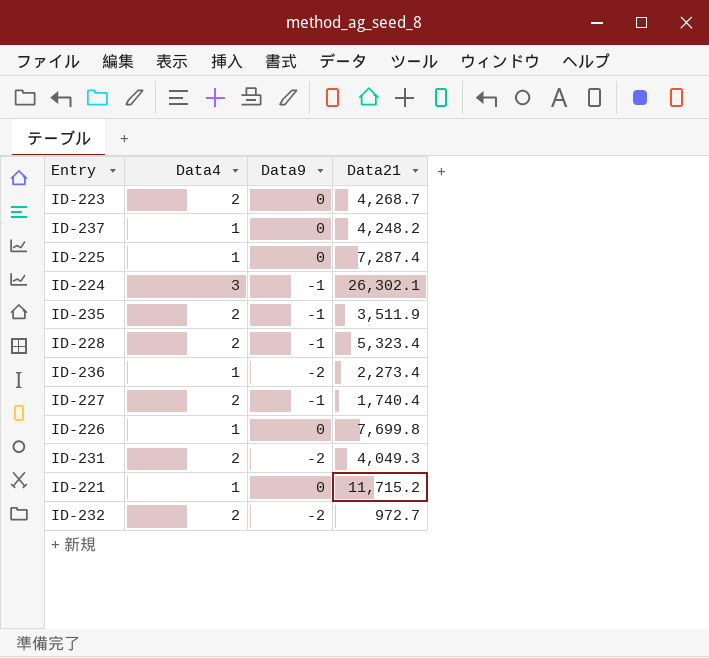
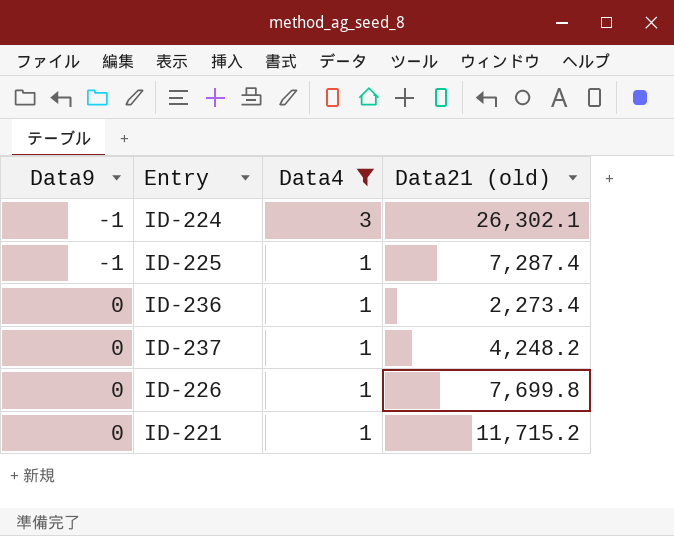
filter: none -> Data4 != 2
row order: none -> Data9 ascending
column Data9 | position: 3 -> 1
column name: Data21 -> Data21 (old)
ID-225 | Data9: 0 -> -1
ID-236 | Data9: -2 -> 0

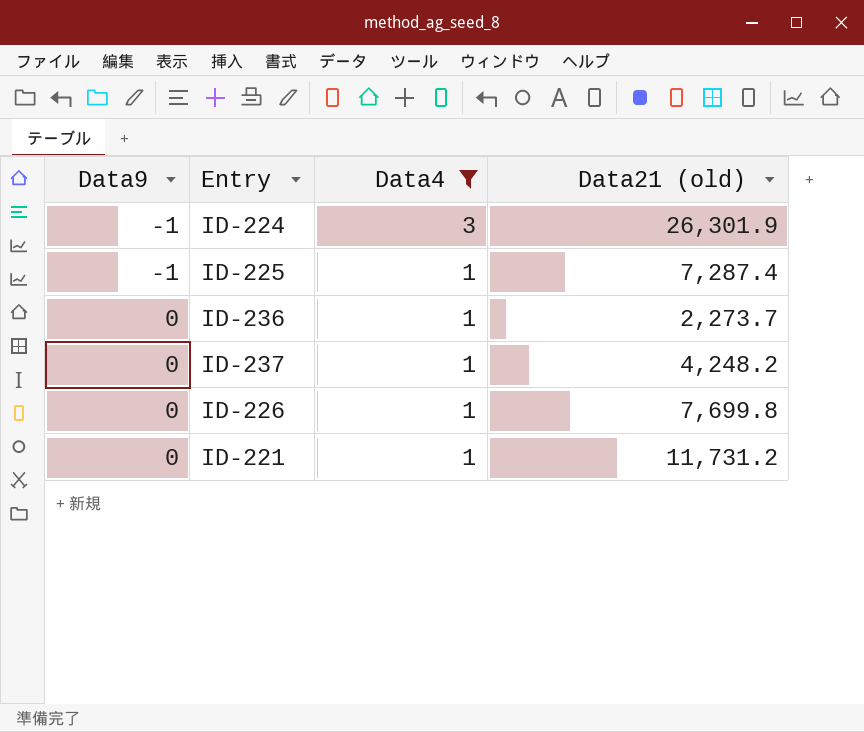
ID-224 | Data21 (old): 26,302.1 -> 26,301.9
ID-236 | Data21 (old): 2,273.4 -> 2,273.7
ID-221 | Data21 (old): 11,715.2 -> 11,731.2

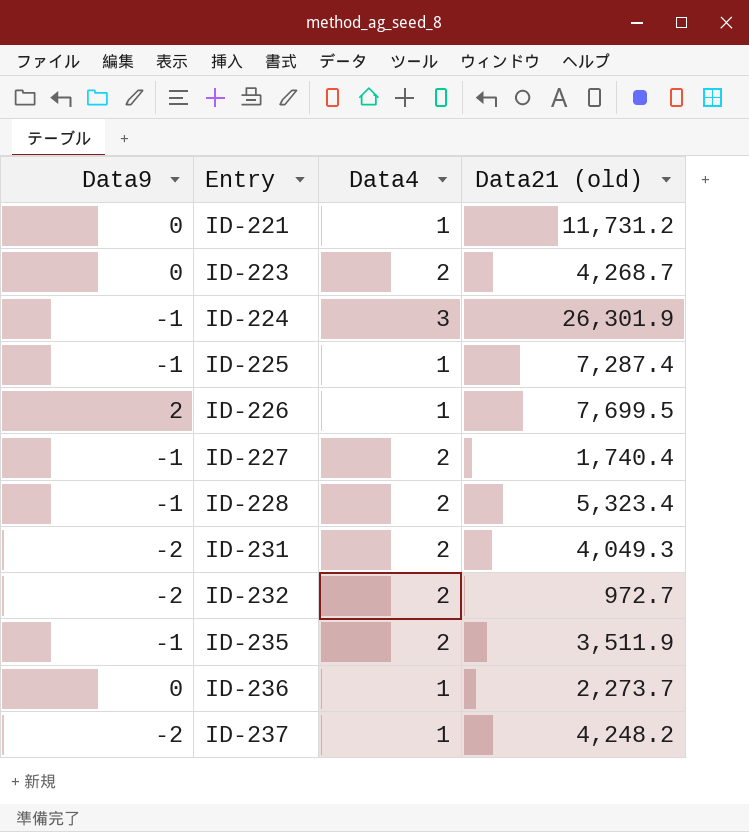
filter: Data4 != 2 -> none
row order: Data9 ascending -> Entry ascending
ID-226 | Data9: 0 -> 2
ID-226 | Data21 (old): 7,699.8 -> 7,699.5
ID-237 | Data9: 0 -> -2

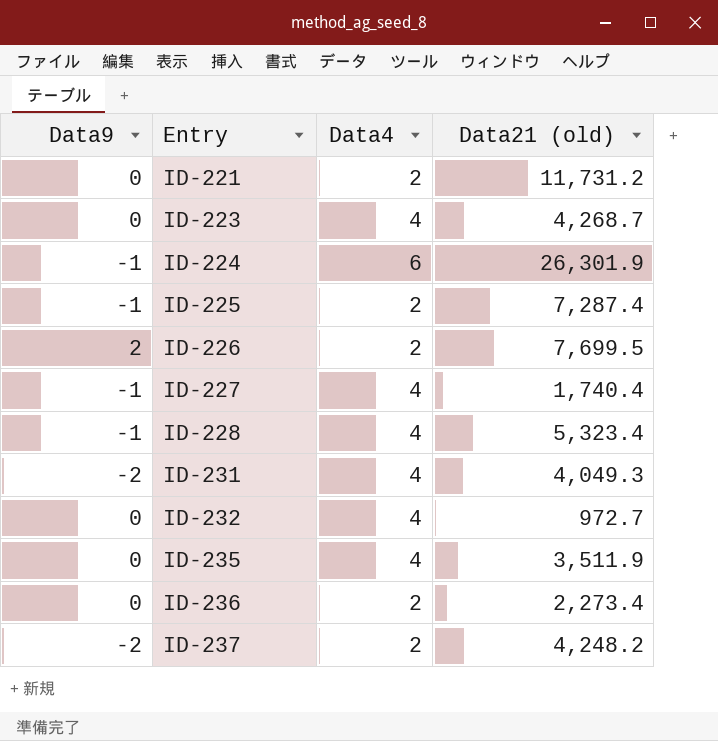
ID-221 | Data4: 1 -> 2
ID-223 | Data4: 2 -> 4
ID-224 | Data4: 3 -> 6
ID-225 | Data4: 1 -> 2
ID-226 | Data4: 1 -> 2
ID-227 | Data4: 2 -> 4
ID-228 | Data4: 2 -> 4
ID-231 | Data4: 2 -> 4
ID-232 | Data9: -2 -> 0
ID-232 | Data4: 2 -> 4
ID-235 | Data9: -1 -> 0
ID-235 | Data4: 2 -> 4
ID-236 | Data4: 1 -> 2
ID-236 | Data21 (old): 2,273.7 -> 2,273.4
ID-237 | Data4: 1 -> 2

